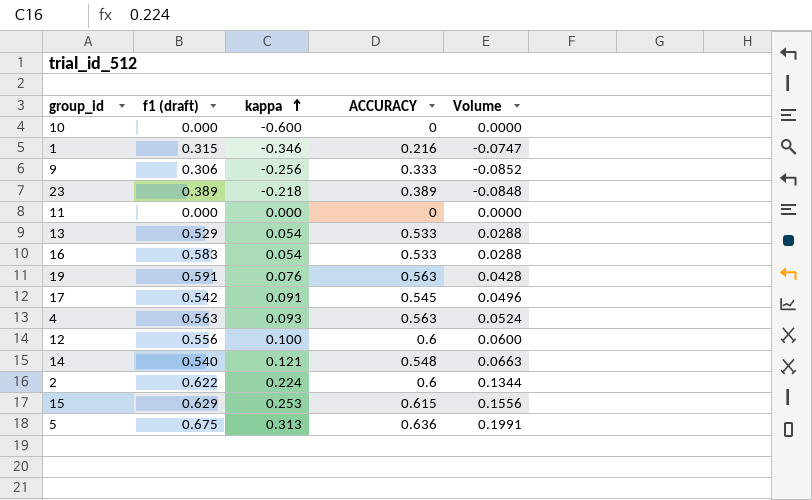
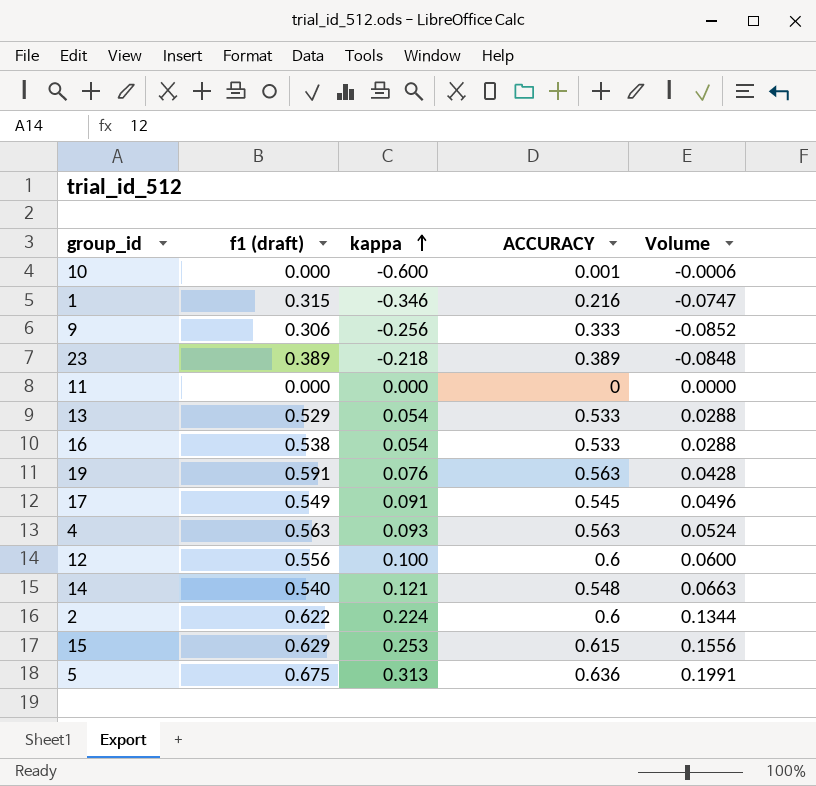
10 | ACCURACY: 0 -> 0.001
10 | Volume: 0.0000 -> -0.0006
16 | f1 (draft): 0.583 -> 0.538
17 | f1 (draft): 0.542 -> 0.549

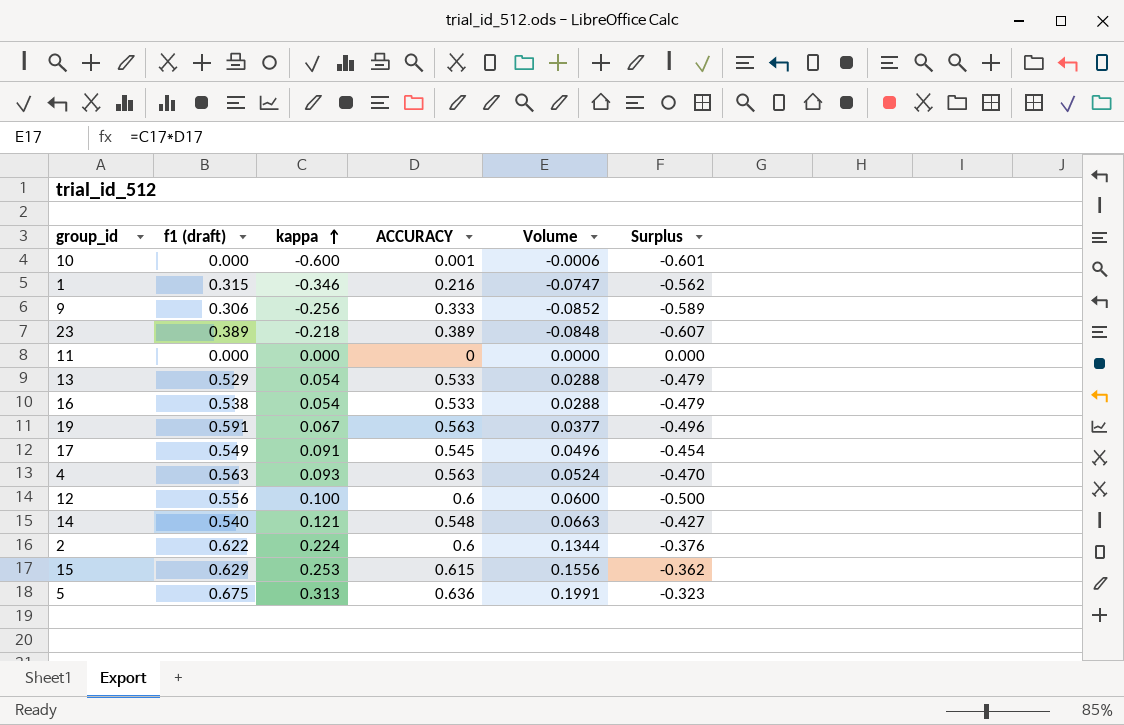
column Surplus | formula: none -> [kappa] - [ACCURACY]
19 | kappa: 0.076 -> 0.067
19 | Volume: 0.0428 -> 0.0377

